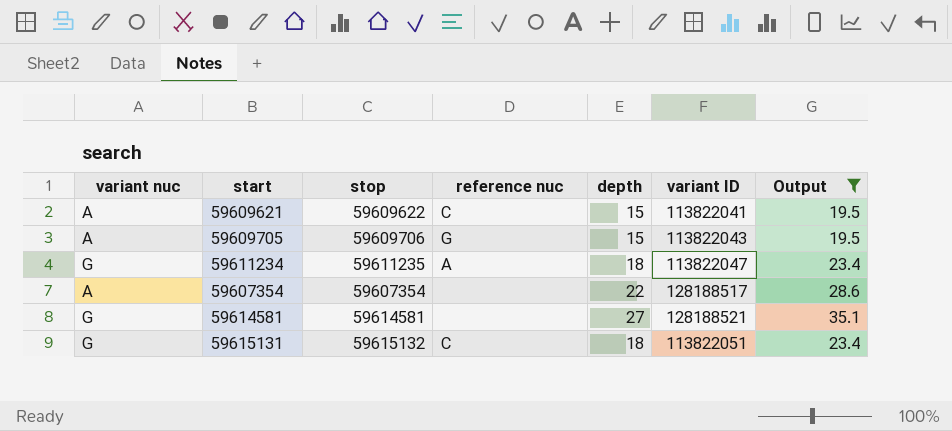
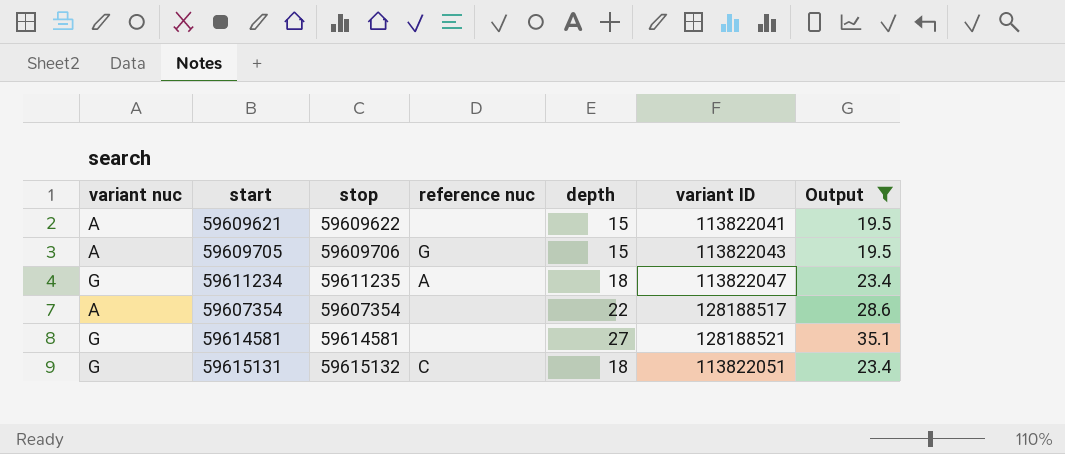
59609621 | reference nuc: C -> none

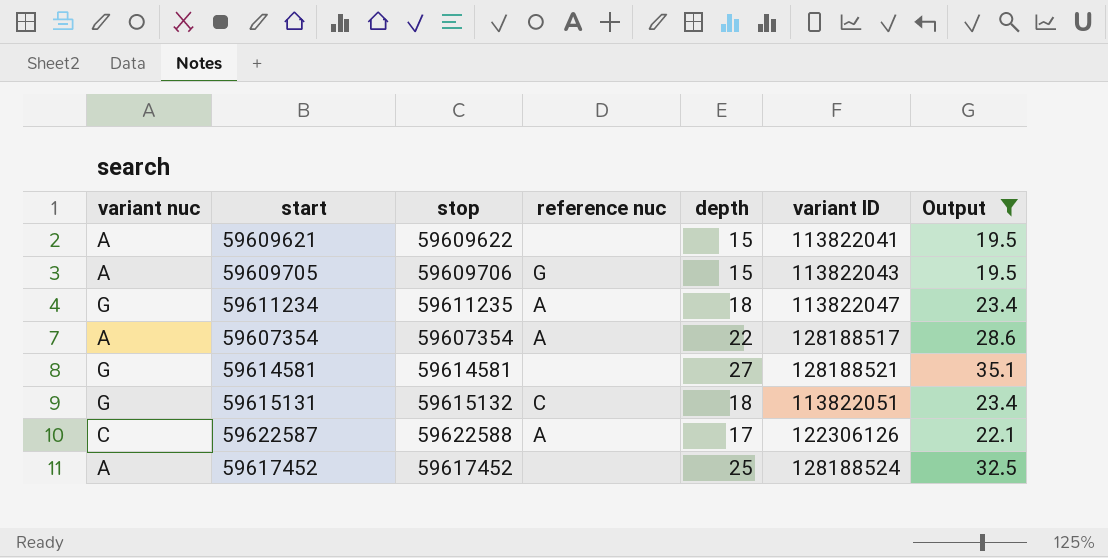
59607354 | reference nuc: none -> A
row 59622587: none -> C | 59622588 | A | 17 | 122306126 | 22.1
row 59617452: none -> A | 59617452 | none | 25 | 128188524 | 32.5

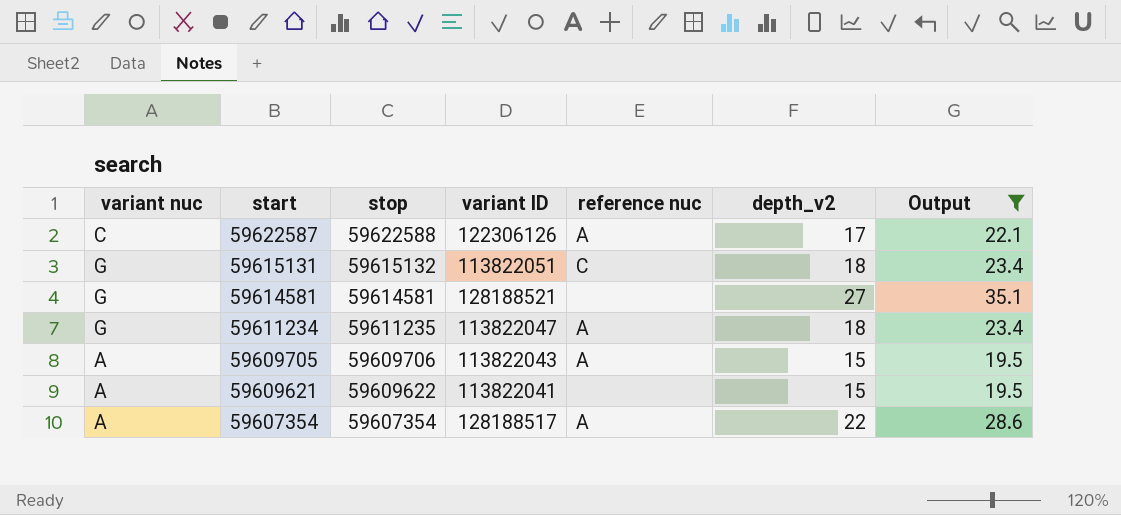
row order: none -> start descending
column variant ID | position: 6 -> 4
column name: depth -> depth_v2
row 59617452: A | 59617452 | none | 25 | 128188524 | 32.5 -> none
59609705 | reference nuc: G -> A

